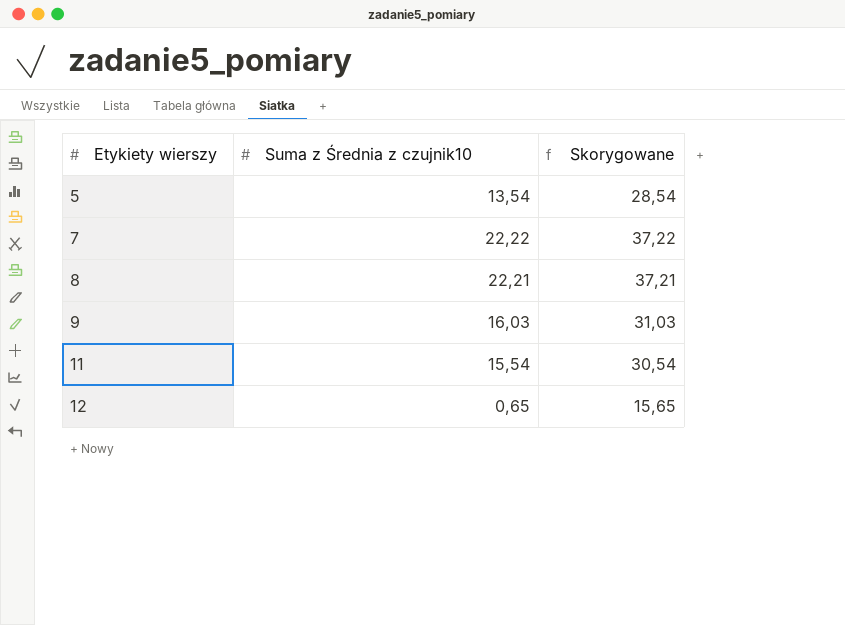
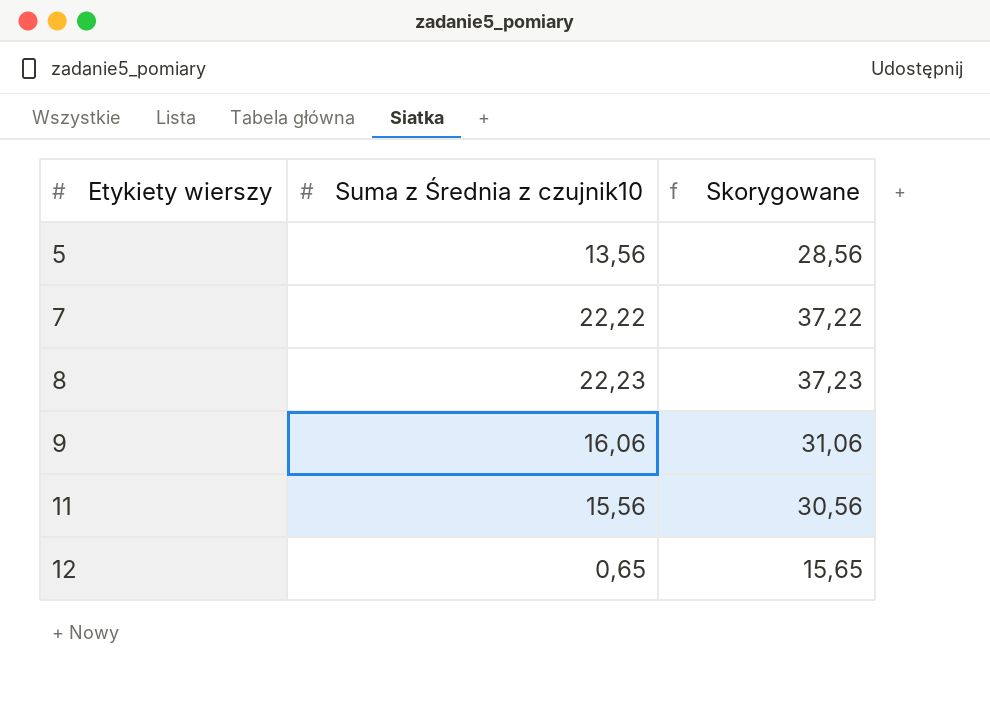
5 | Suma z Średnia z czujnik10: 13,54 -> 13,56
5 | Skorygowane: 28,54 -> 28,56
8 | Suma z Średnia z czujnik10: 22,21 -> 22,23
8 | Skorygowane: 37,21 -> 37,23
9 | Suma z Średnia z czujnik10: 16,03 -> 16,06
9 | Skorygowane: 31,03 -> 31,06
11 | Suma z Średnia z czujnik10: 15,54 -> 15,56
11 | Skorygowane: 30,54 -> 30,56

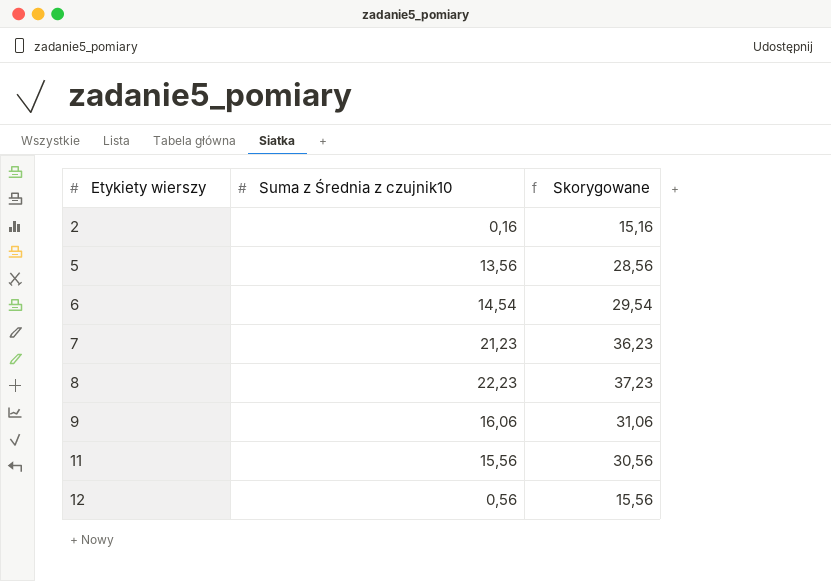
row 2: none -> 0,16 | 15,16
row 6: none -> 14,54 | 29,54
7 | Suma z Średnia z czujnik10: 22,22 -> 21,23
7 | Skorygowane: 37,22 -> 36,23
12 | Suma z Średnia z czujnik10: 0,65 -> 0,56
12 | Skorygowane: 15,65 -> 15,56

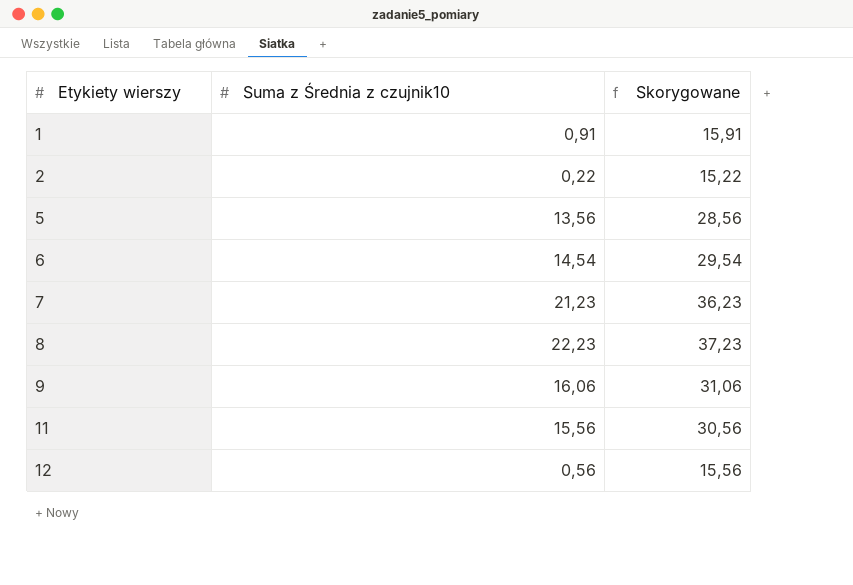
row 1: none -> 0,91 | 15,91
2 | Suma z Średnia z czujnik10: 0,16 -> 0,22
2 | Skorygowane: 15,16 -> 15,22

